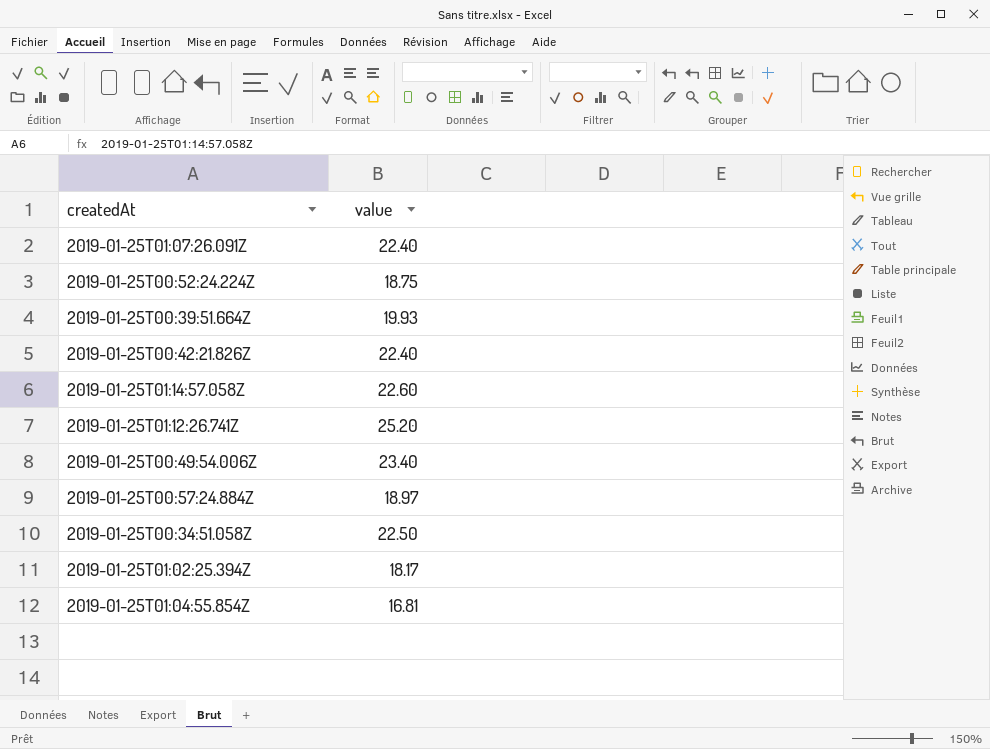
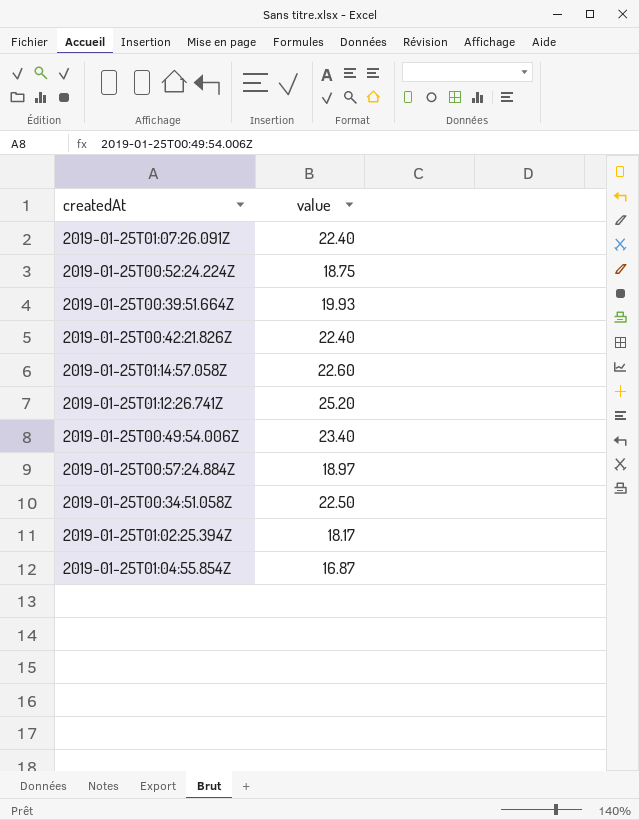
2019-01-25T01:04:55.854Z | value: 16.81 -> 16.87

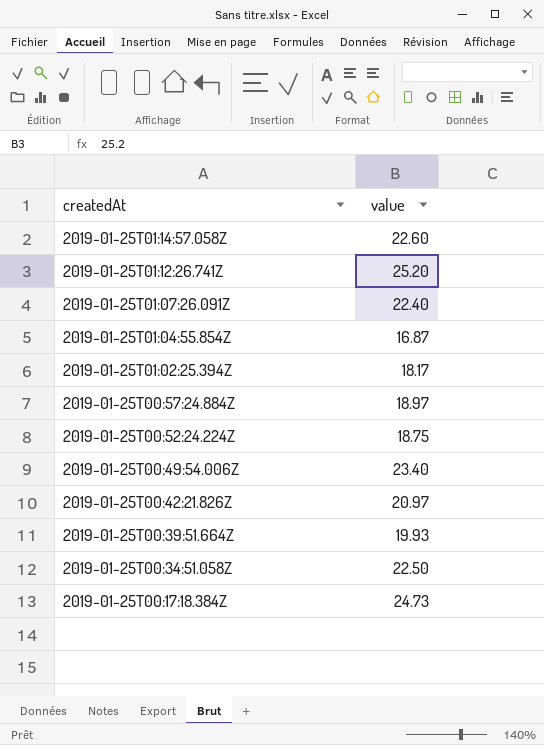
row order: none -> createdAt descending
2019-01-25T00:42:21.826Z | value: 22.40 -> 20.97
row 2019-01-25T00:17:18.384Z: none -> 24.73

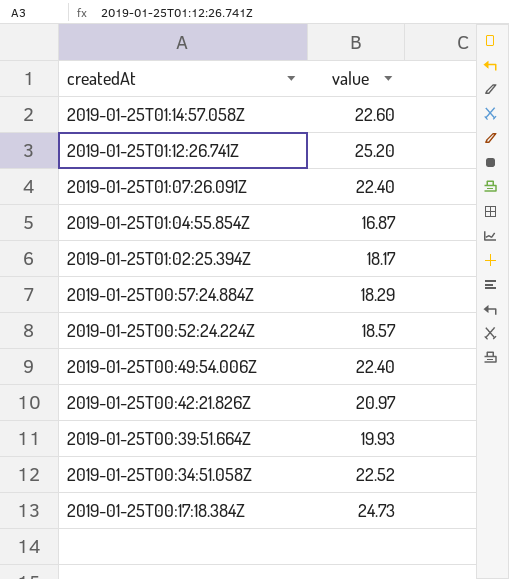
2019-01-25T00:57:24.884Z | value: 18.97 -> 18.29
2019-01-25T00:52:24.224Z | value: 18.75 -> 18.57
2019-01-25T00:49:54.006Z | value: 23.40 -> 22.40
2019-01-25T00:34:51.058Z | value: 22.50 -> 22.52

